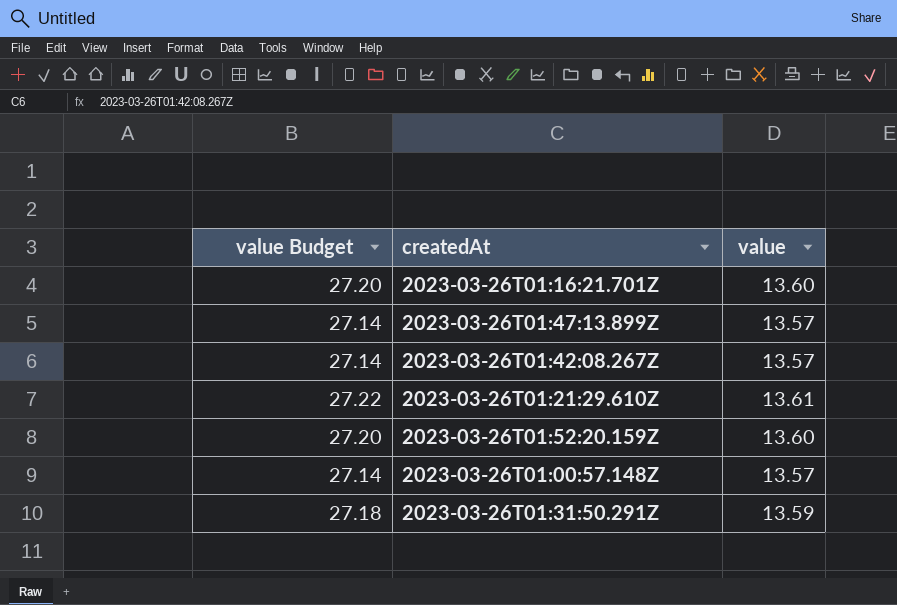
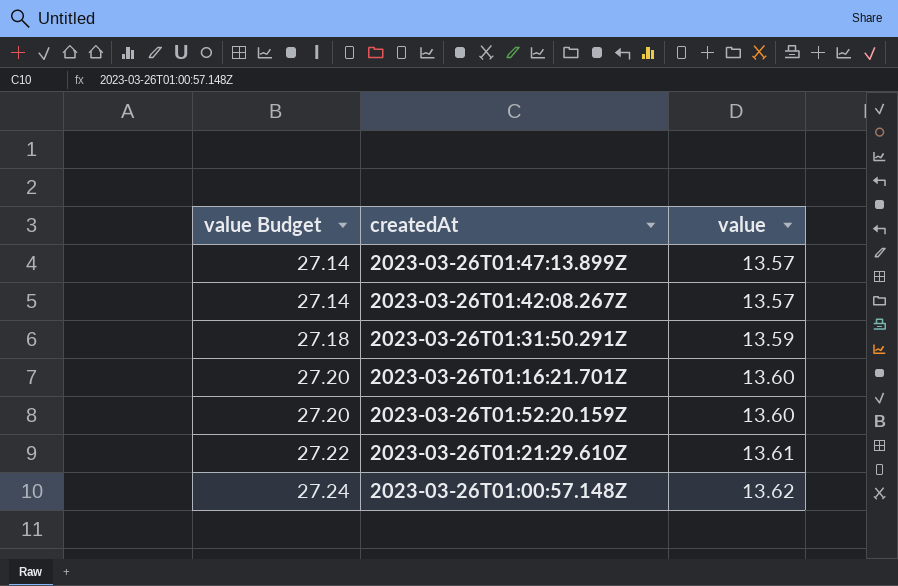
row order: none -> value Budget ascending
2023-03-26T01:00:57.148Z | value Budget: 27.14 -> 27.24
2023-03-26T01:00:57.148Z | value: 13.57 -> 13.62

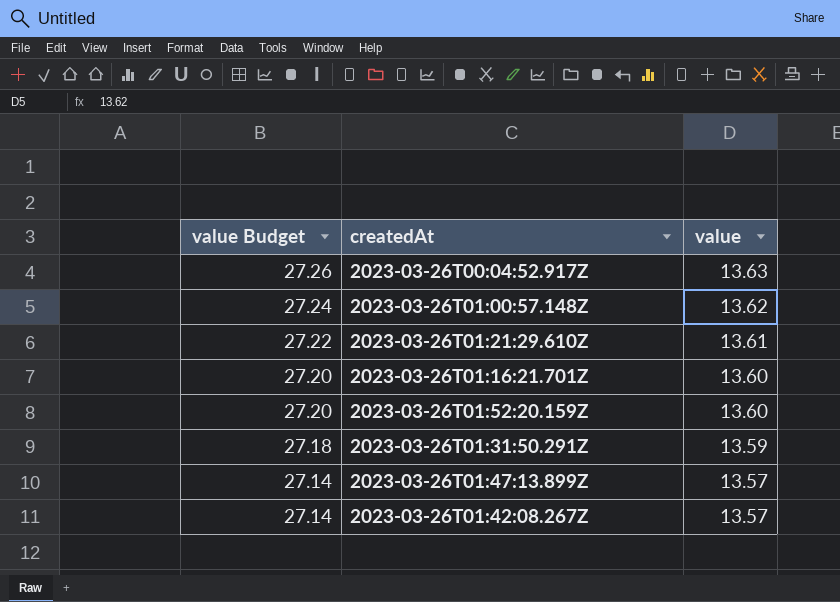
row order: value Budget ascending -> value Budget descending
row 2023-03-26T00:04:52.917Z: none -> 27.26 | 13.63

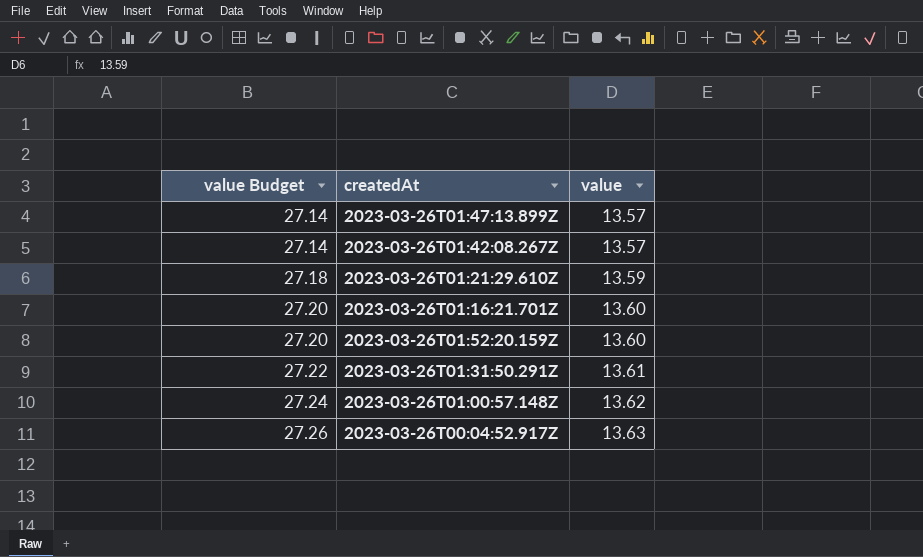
row order: value Budget descending -> value Budget ascending
2023-03-26T01:21:29.610Z | value Budget: 27.22 -> 27.18
2023-03-26T01:21:29.610Z | value: 13.61 -> 13.59
2023-03-26T01:31:50.291Z | value Budget: 27.18 -> 27.22
2023-03-26T01:31:50.291Z | value: 13.59 -> 13.61

